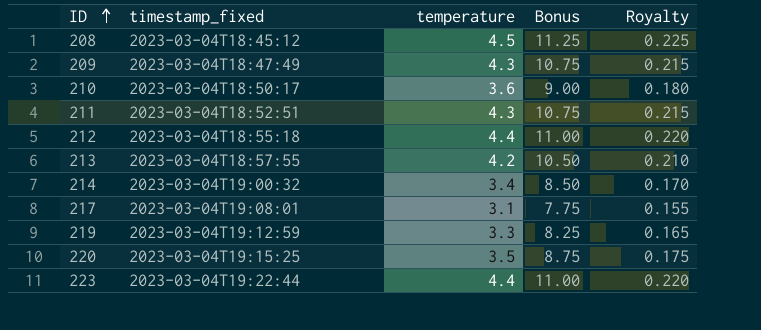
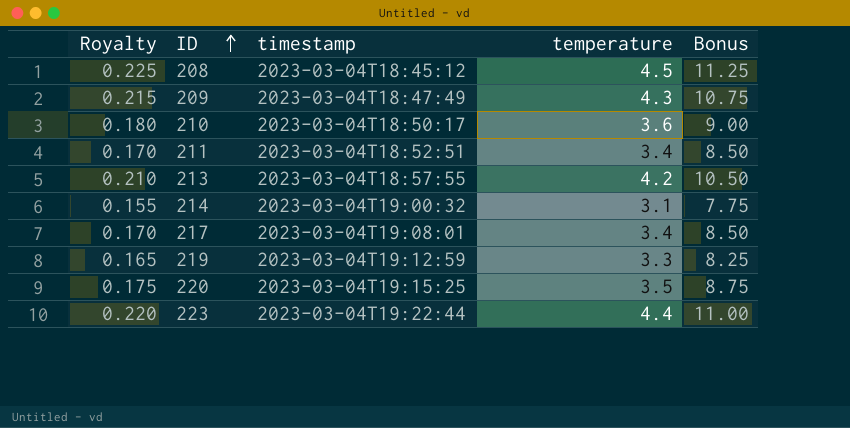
column Royalty | position: 5 -> 1
column name: timestamp_fixed -> timestamp
row 212: 2023-03-04T18:55:18 | 4.4 | 11.00 | 0.220 -> none
211 | Royalty: 0.215 -> 0.170
211 | temperature: 4.3 -> 3.4
211 | Bonus: 10.75 -> 8.50
214 | Royalty: 0.170 -> 0.155
214 | temperature: 3.4 -> 3.1
214 | Bonus: 8.50 -> 7.75
217 | Royalty: 0.155 -> 0.170
217 | temperature: 3.1 -> 3.4
217 | Bonus: 7.75 -> 8.50

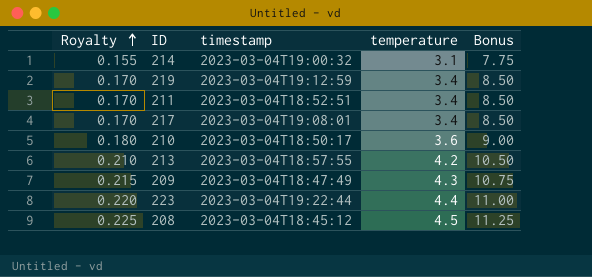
row order: ID ascending -> Royalty ascending
row 220: 0.175 | 2023-03-04T19:15:25 | 3.5 | 8.75 -> none
219 | Royalty: 0.165 -> 0.170
219 | temperature: 3.3 -> 3.4
219 | Bonus: 8.25 -> 8.50

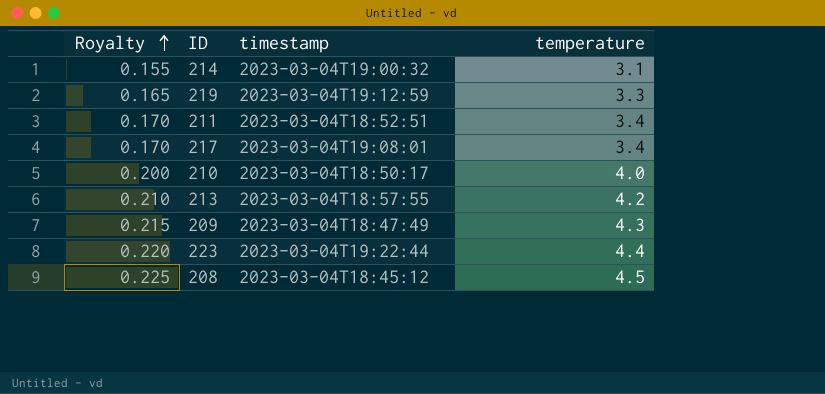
column Bonus | formula: [temperature] * 2.5 -> none
219 | Royalty: 0.170 -> 0.165
219 | temperature: 3.4 -> 3.3
210 | Royalty: 0.180 -> 0.200
210 | temperature: 3.6 -> 4.0

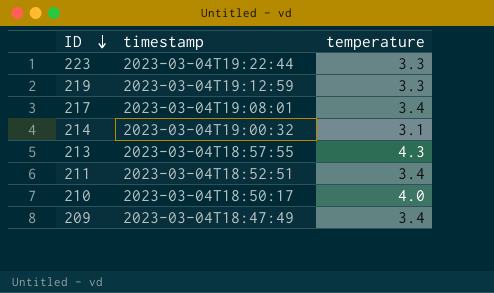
row order: Royalty ascending -> ID descending
column Royalty | formula: [temperature] * 0.05 -> none
row 208: 0.225 | 2023-03-04T18:45:12 | 4.5 -> none
223 | temperature: 4.4 -> 3.3
213 | temperature: 4.2 -> 4.3
209 | temperature: 4.3 -> 3.4

